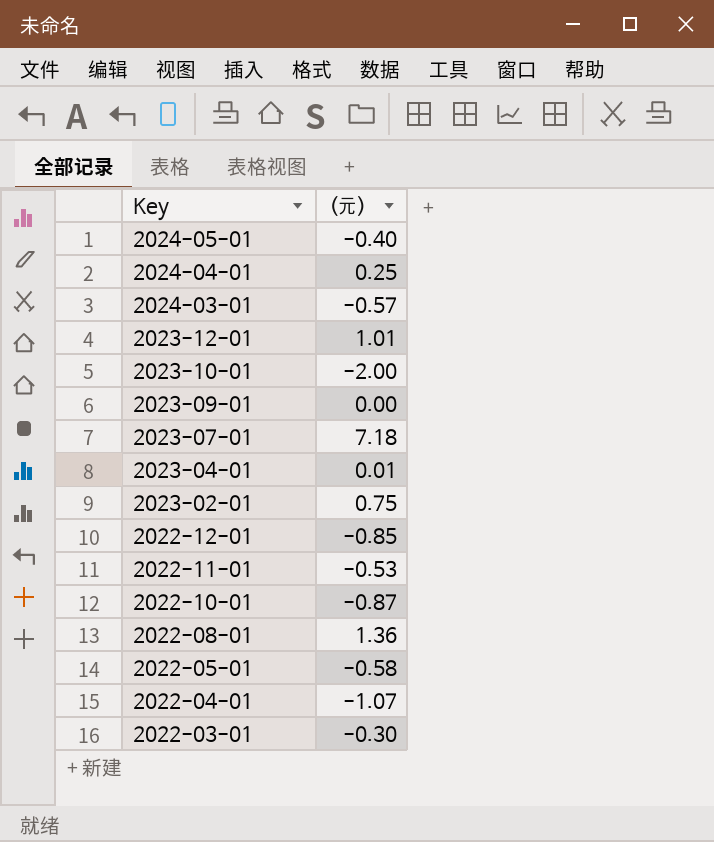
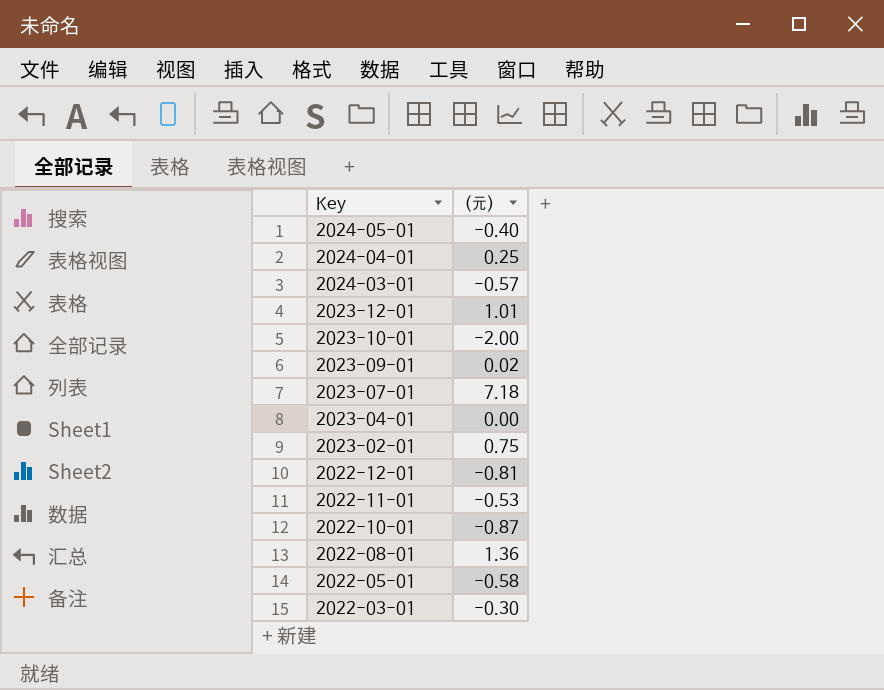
row 2022-04-01: -1.07 -> none
2023-09-01 | (元): 0.00 -> 0.02
2023-04-01 | (元): 0.01 -> 0.00
2022-12-01 | (元): -0.85 -> -0.81

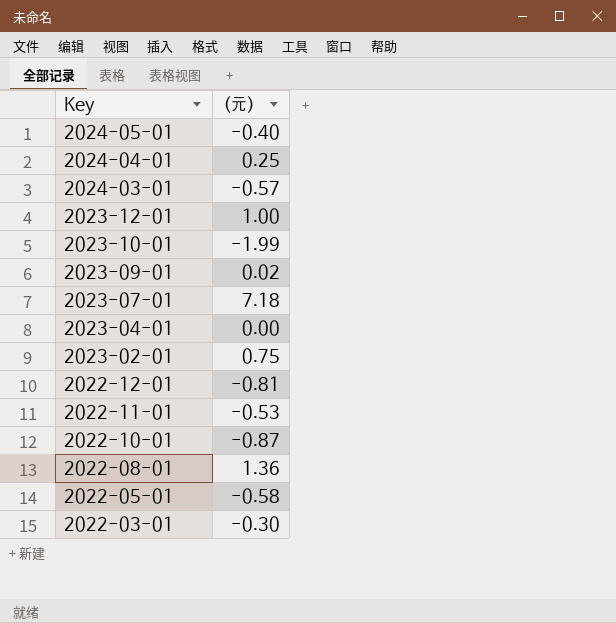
2023-12-01 | (元): 1.01 -> 1.00
2023-10-01 | (元): -2.00 -> -1.99

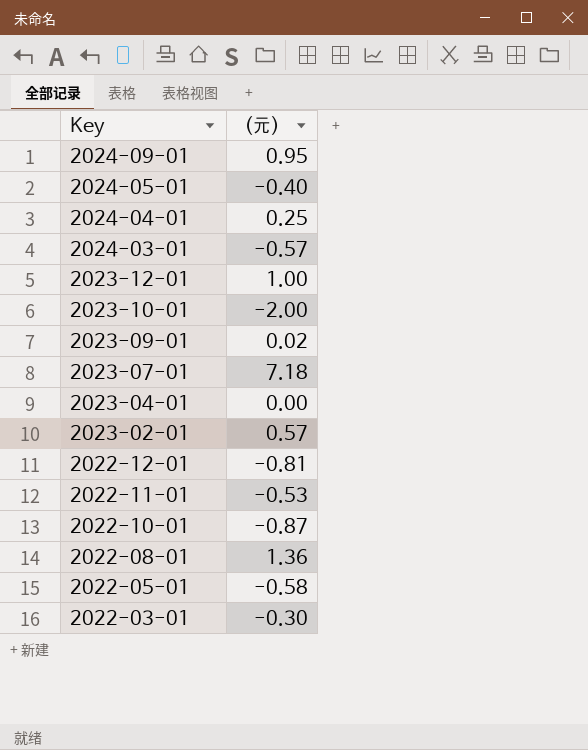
row 2024-09-01: none -> 0.95
2023-10-01 | (元): -1.99 -> -2.00
2023-02-01 | (元): 0.75 -> 0.57

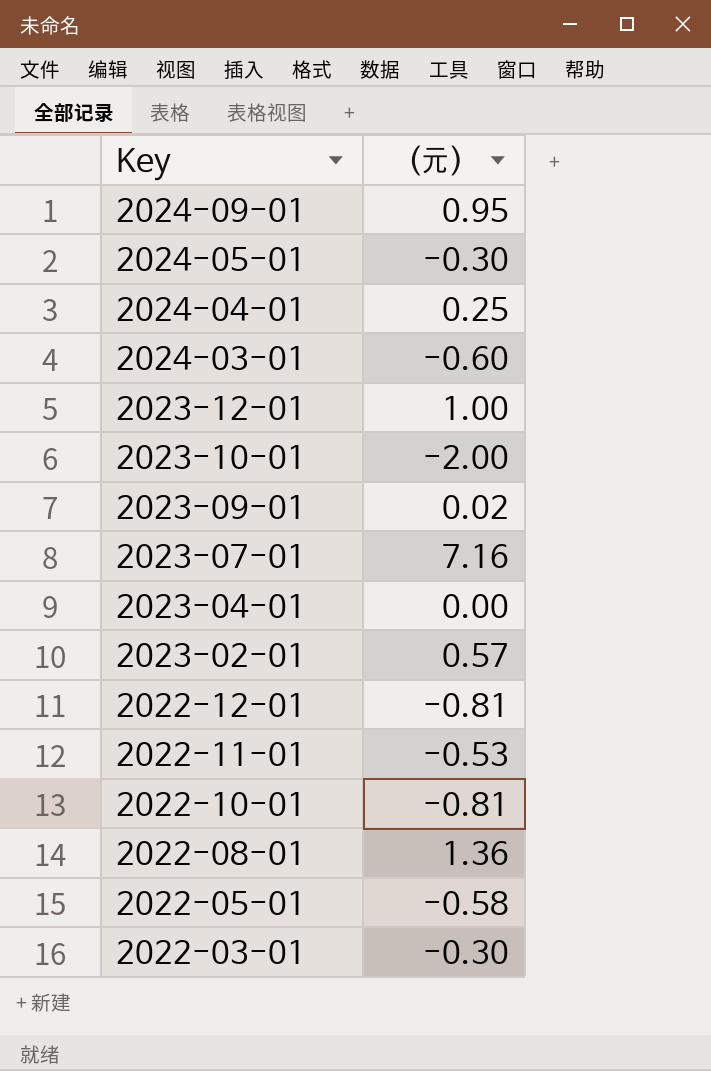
2024-05-01 | (元): -0.40 -> -0.30
2024-03-01 | (元): -0.57 -> -0.60
2023-07-01 | (元): 7.18 -> 7.16
2022-10-01 | (元): -0.87 -> -0.81

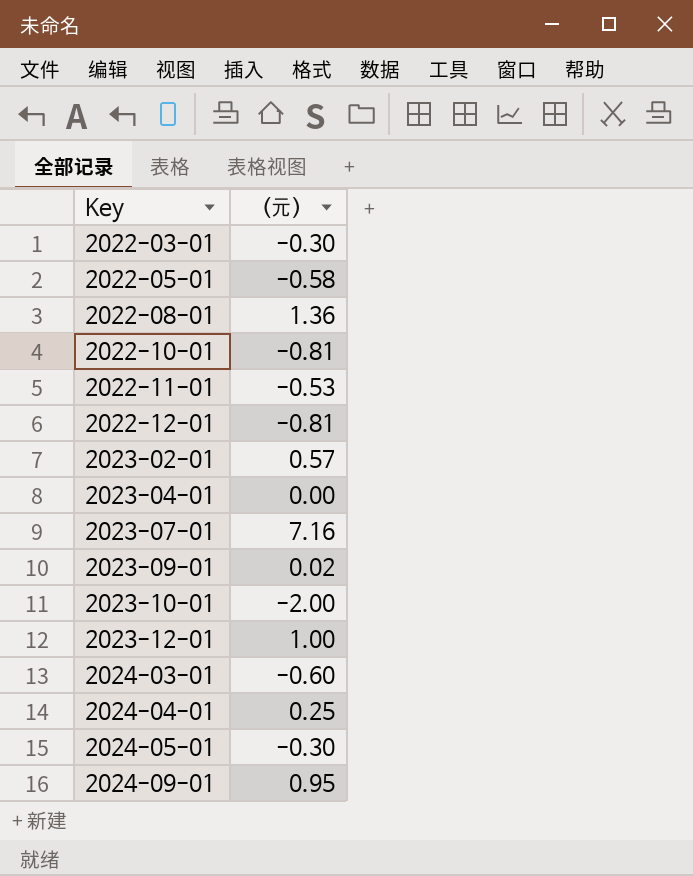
row order: Key descending -> Key ascending

